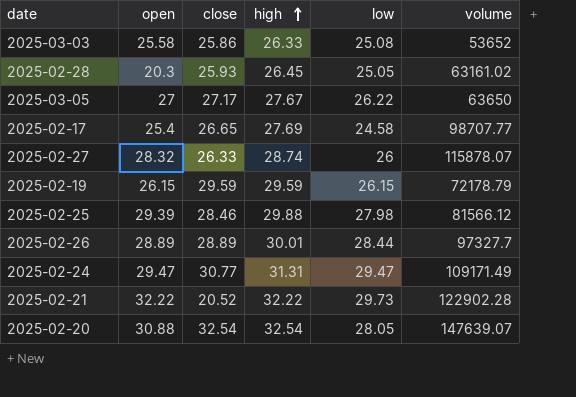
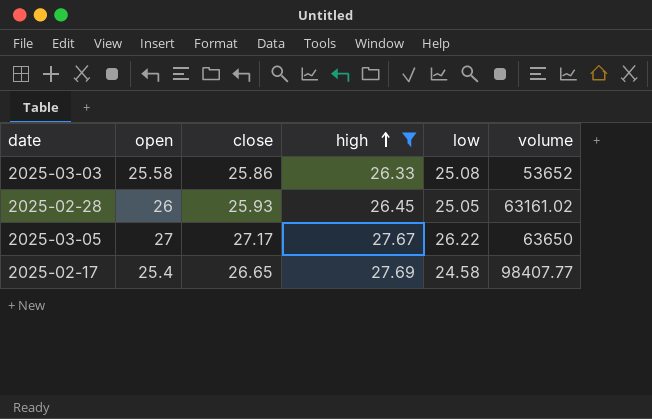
filter: none -> high <= 27.69
2025-02-28 | open: 20.3 -> 26
2025-02-17 | volume: 98707.77 -> 98407.77

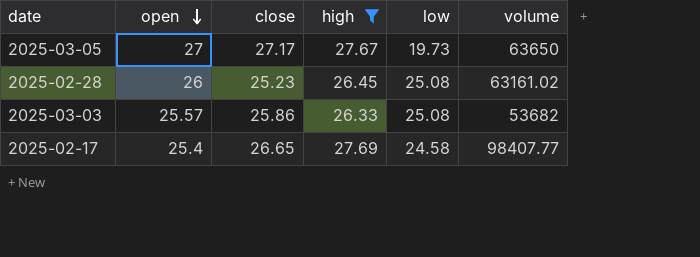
row order: high ascending -> open descending
2025-03-05 | low: 26.22 -> 19.73
2025-02-28 | close: 25.93 -> 25.23
2025-02-28 | low: 25.05 -> 25.08
2025-03-03 | open: 25.58 -> 25.57
2025-03-03 | volume: 53652 -> 53682

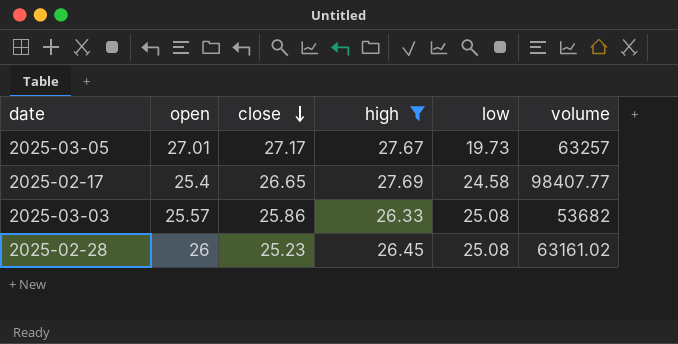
row order: open descending -> close descending
2025-03-05 | open: 27 -> 27.01
2025-03-05 | volume: 63650 -> 63257

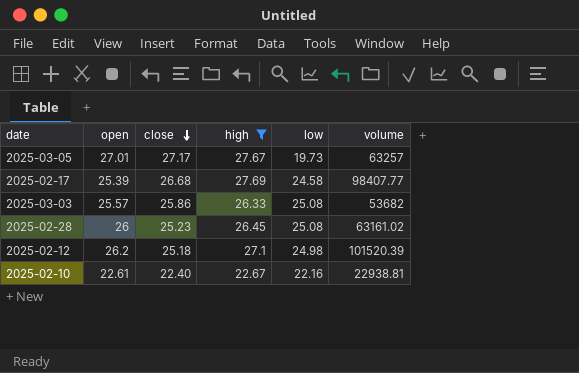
2025-02-17 | open: 25.4 -> 25.39
2025-02-17 | close: 26.65 -> 26.68
row 2025-02-12: none -> 26.2 | 25.18 | 27.1 | 24.98 | 101520.39
row 2025-02-10: none -> 22.61 | 22.40 | 22.67 | 22.16 | 22938.81

